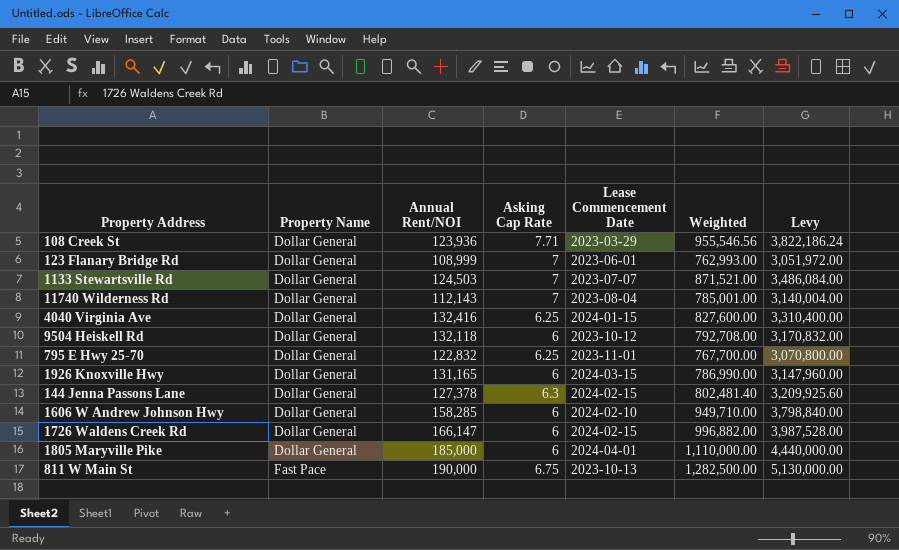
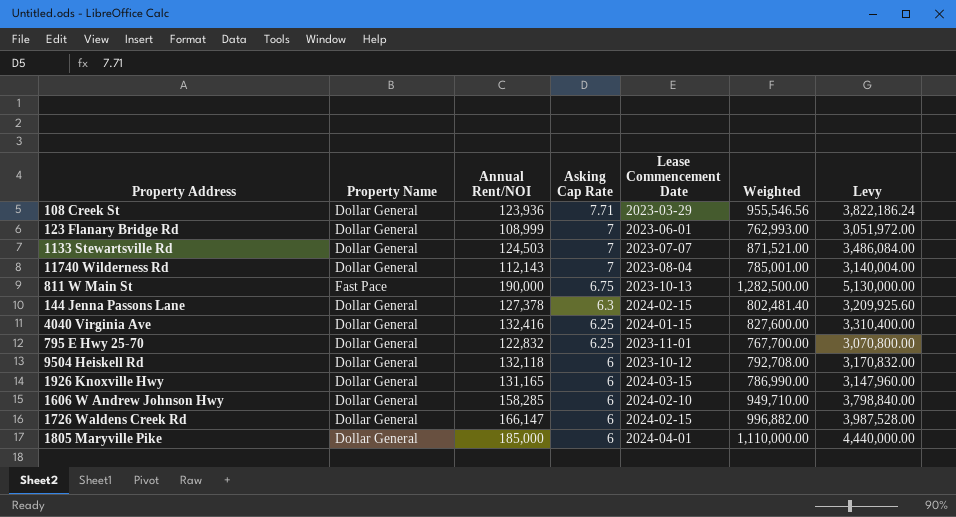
row order: Property Name ascending -> Asking Cap Rate descending

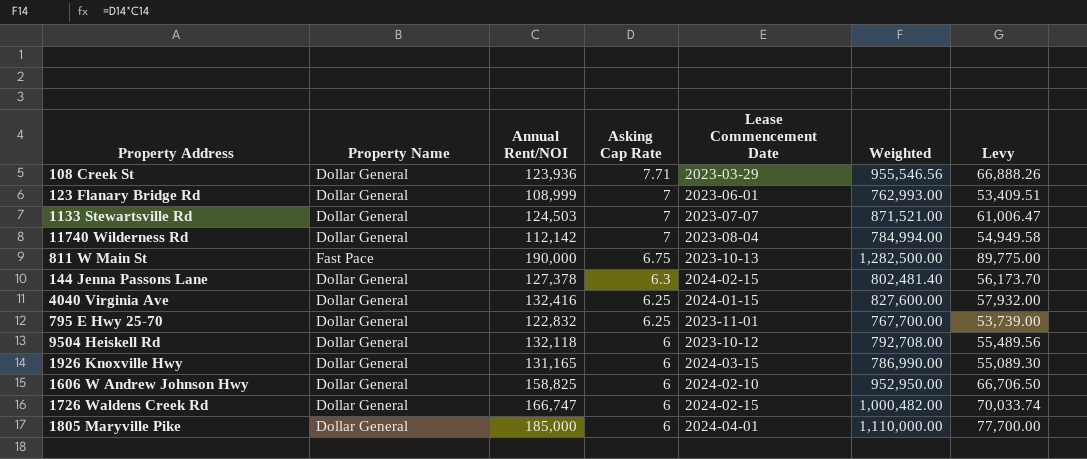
column Levy | formula: [Weighted] * 4 -> [Weighted] * 0.07
11740 Wilderness Rd | Annual Rent/NOI: 112,143 -> 112,142
11740 Wilderness Rd | Weighted: 785,001.00 -> 784,994.00
1606 W Andrew Johnson Hwy | Annual Rent/NOI: 158,285 -> 158,825
1606 W Andrew Johnson Hwy | Weighted: 949,710.00 -> 952,950.00
1726 Waldens Creek Rd | Annual Rent/NOI: 166,147 -> 166,747
1726 Waldens Creek Rd | Weighted: 996,882.00 -> 1,000,482.00

